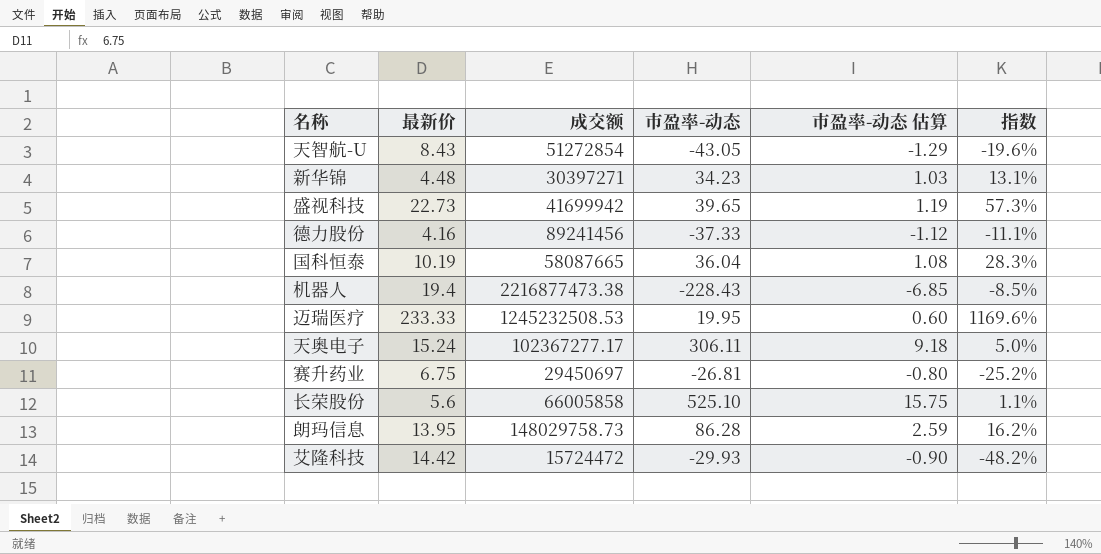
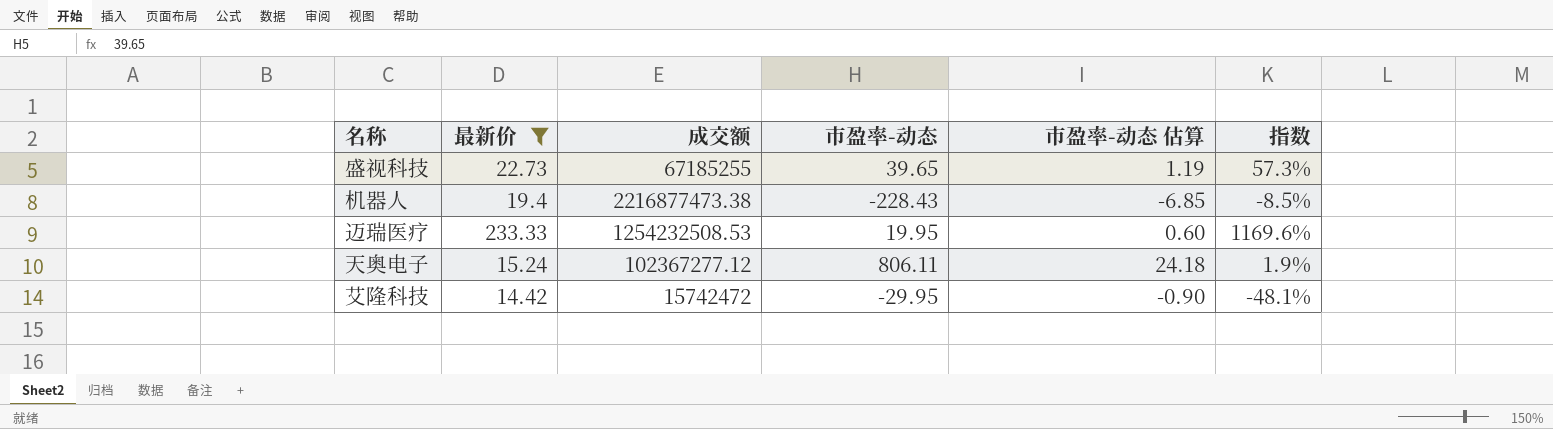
filter: none -> 最新价 >= 14.42
盛视科技 | 成交额: 41699942 -> 67185255
迈瑞医疗 | 成交额: 1245232508.53 -> 1254232508.53
天奥电子 | 成交额: 102367277.17 -> 102367277.12
天奥电子 | 市盈率-动态: 306.11 -> 806.11
天奥电子 | 市盈率-动态 估算: 9.18 -> 24.18
天奥电子 | 指数: 5.0% -> 1.9%
艾隆科技 | 成交额: 15724472 -> 15742472
艾隆科技 | 市盈率-动态: -29.93 -> -29.95
艾隆科技 | 指数: -48.2% -> -48.1%

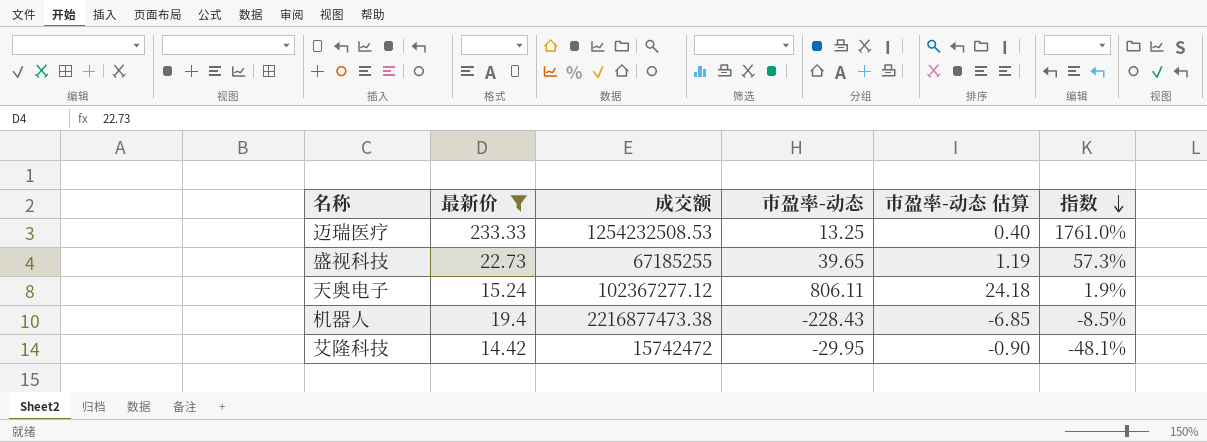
row order: none -> 指数 descending
迈瑞医疗 | 市盈率-动态: 19.95 -> 13.25
迈瑞医疗 | 市盈率-动态 估算: 0.60 -> 0.40
迈瑞医疗 | 指数: 1169.6% -> 1761.0%

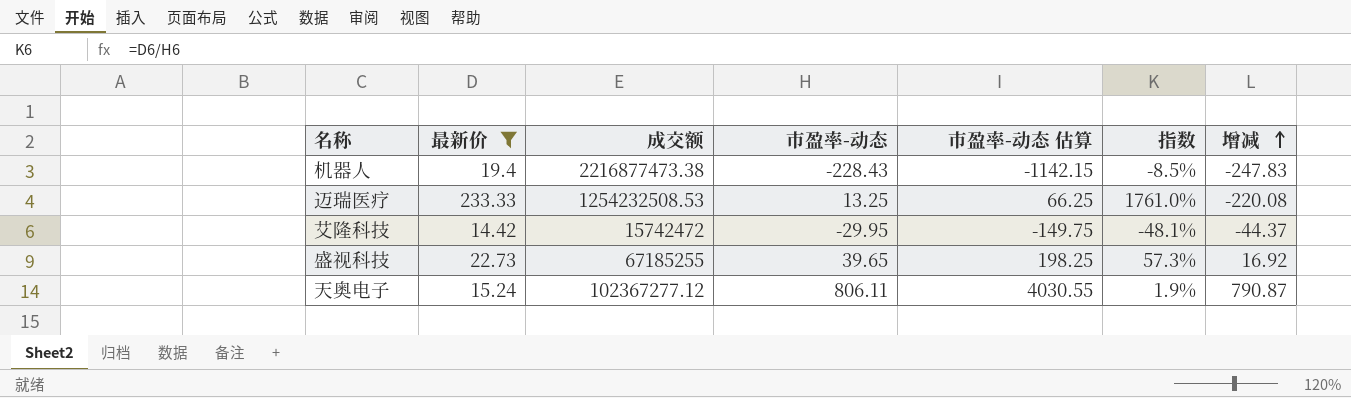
row order: 指数 descending -> 增减 ascending
column 市盈率-动态 估算 | formula: [市盈率-动态] * 0.03 -> [市盈率-动态] * 5
column 增减 | formula: none -> [市盈率-动态] - [最新价]

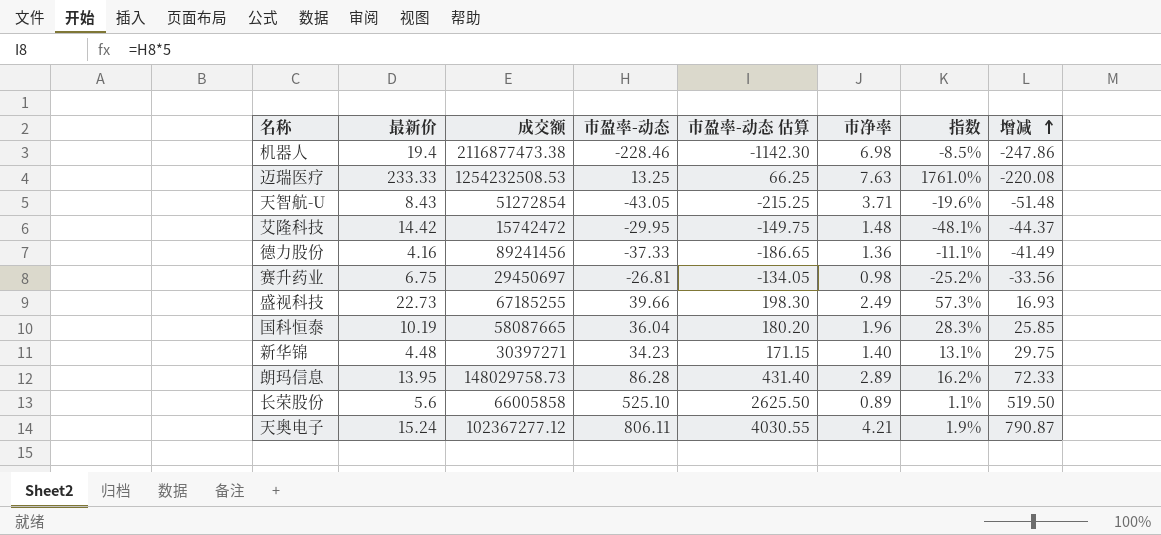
filter: 最新价 >= 14.42 -> none
column 市净率 | position: none -> 6
机器人 | 成交额: 2216877473.38 -> 2116877473.38
机器人 | 市盈率-动态: -228.43 -> -228.46
机器人 | 市盈率-动态 估算: -1142.15 -> -1142.30
机器人 | 增减: -247.83 -> -247.86
盛视科技 | 市盈率-动态: 39.65 -> 39.66
盛视科技 | 市盈率-动态 估算: 198.25 -> 198.30
盛视科技 | 增减: 16.92 -> 16.93

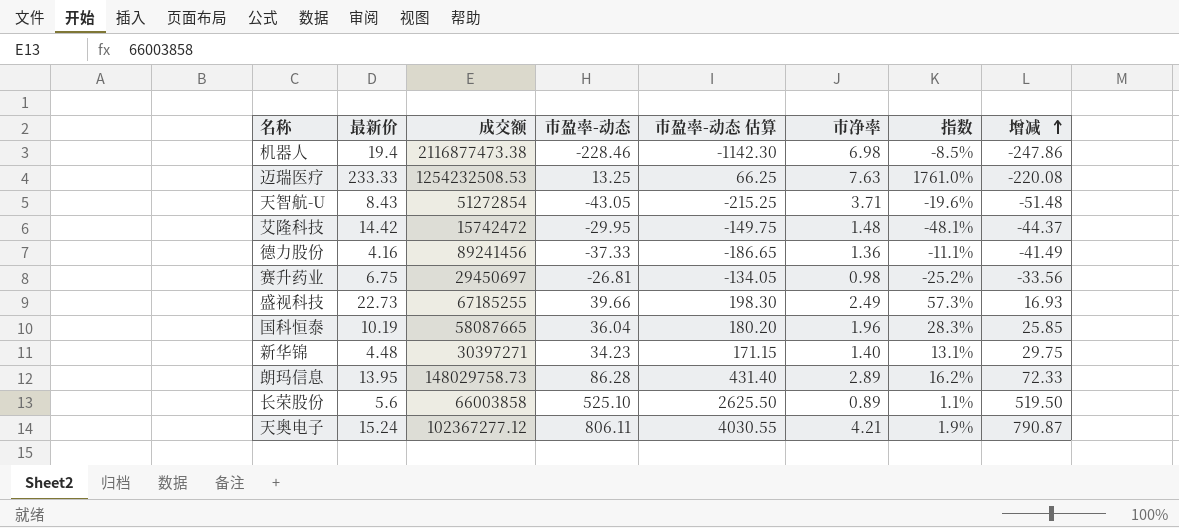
长荣股份 | 成交额: 66005858 -> 66003858

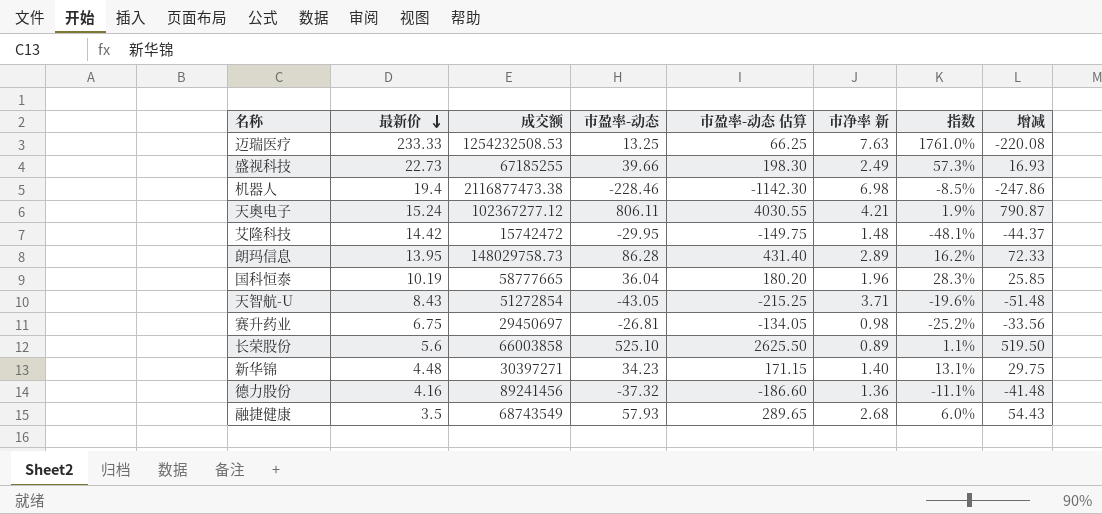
row order: 增减 ascending -> 最新价 descending
column name: 市净率 -> 市净率 新
国科恒泰 | 成交额: 58087665 -> 58777665
德力股份 | 市盈率-动态: -37.33 -> -37.32
德力股份 | 市盈率-动态 估算: -186.65 -> -186.60
德力股份 | 增减: -41.49 -> -41.48
row 融捷健康: none -> 3.5 | 68743549 | 57.93 | 289.65 | 2.68 | 6.0% | 54.43

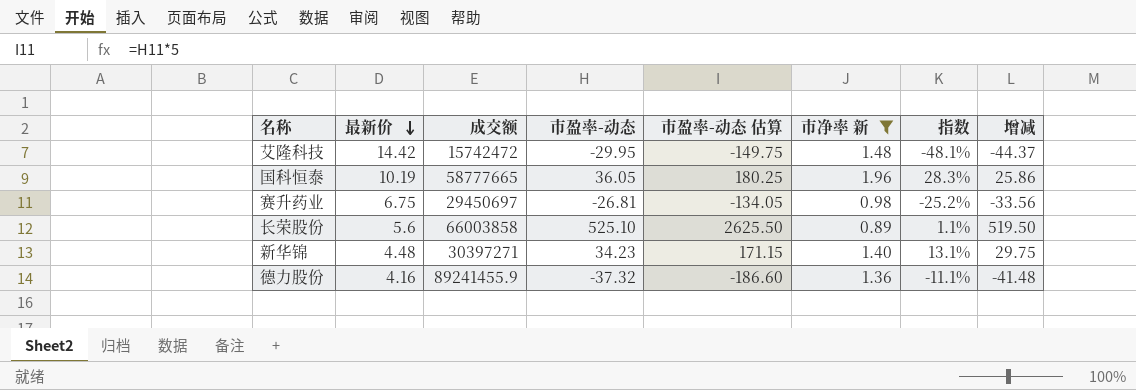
filter: none -> 市净率 新 <= 1.96
国科恒泰 | 市盈率-动态: 36.04 -> 36.05
国科恒泰 | 市盈率-动态 估算: 180.20 -> 180.25
国科恒泰 | 增减: 25.85 -> 25.86
德力股份 | 成交额: 89241456 -> 89241455.9

